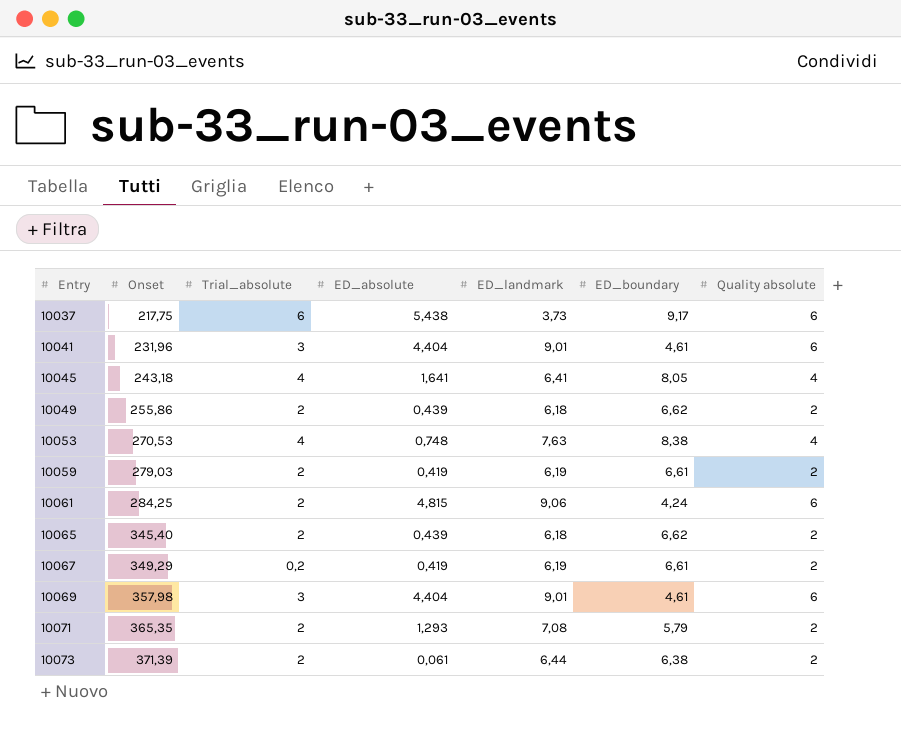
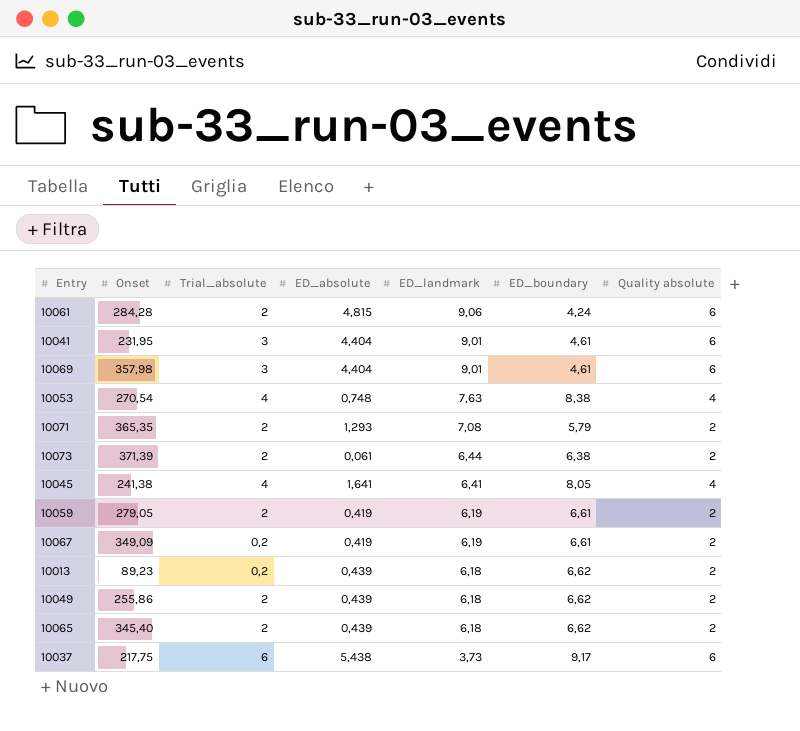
row order: Entry ascending -> ED_landmark descending
10061 | Onset: 284,25 -> 284,28
10041 | Onset: 231,96 -> 231,95
10053 | Onset: 270,53 -> 270,54
10045 | Onset: 243,18 -> 241,38
10059 | Onset: 279,03 -> 279,05
10067 | Onset: 349,29 -> 349,09
row 10013: none -> 89,23 | 0,2 | 0,439 | 6,18 | 6,62 | 2

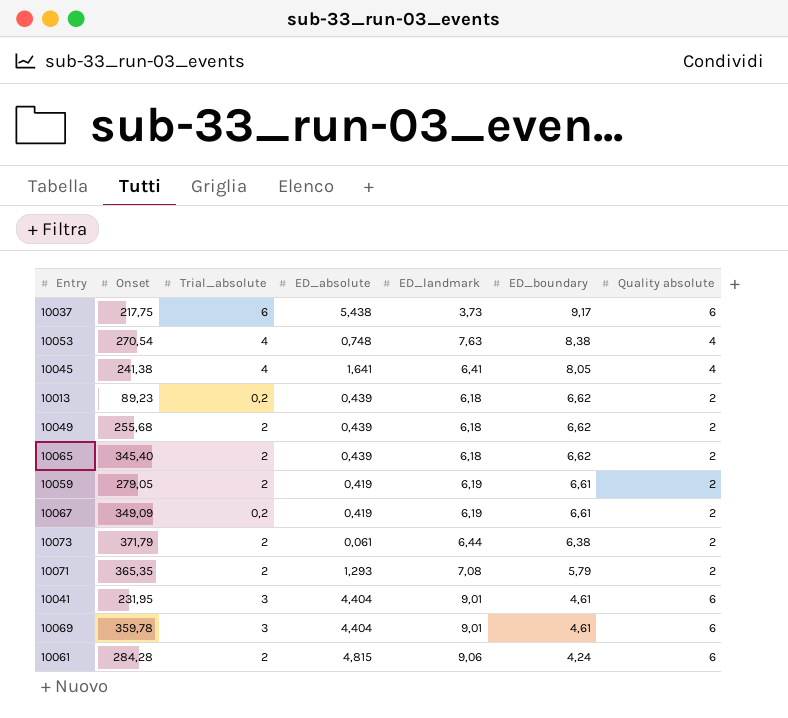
row order: ED_landmark descending -> ED_boundary descending
10049 | Onset: 255,86 -> 255,68
10073 | Onset: 371,39 -> 371,79
10069 | Onset: 357,98 -> 359,78

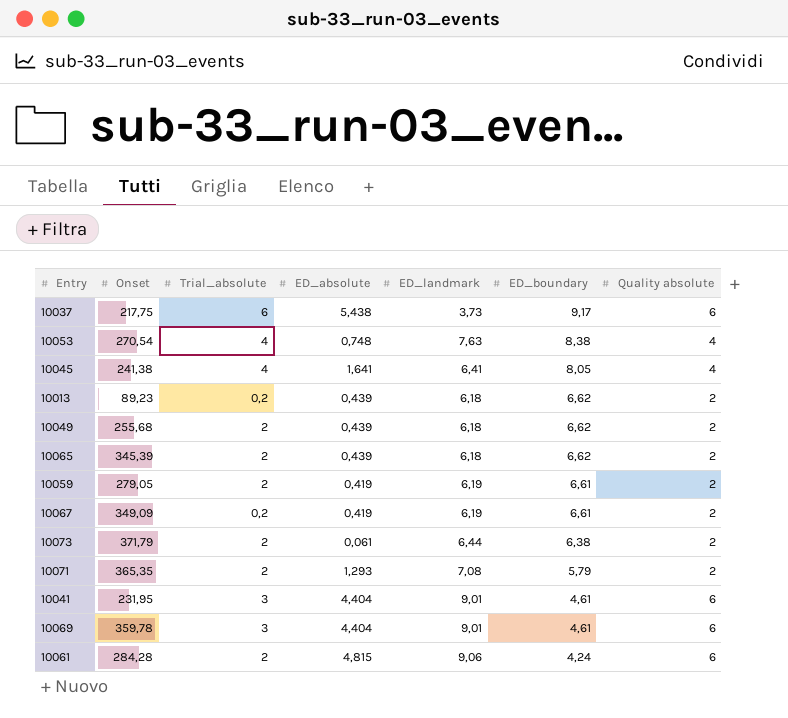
10065 | Onset: 345,40 -> 345,39

